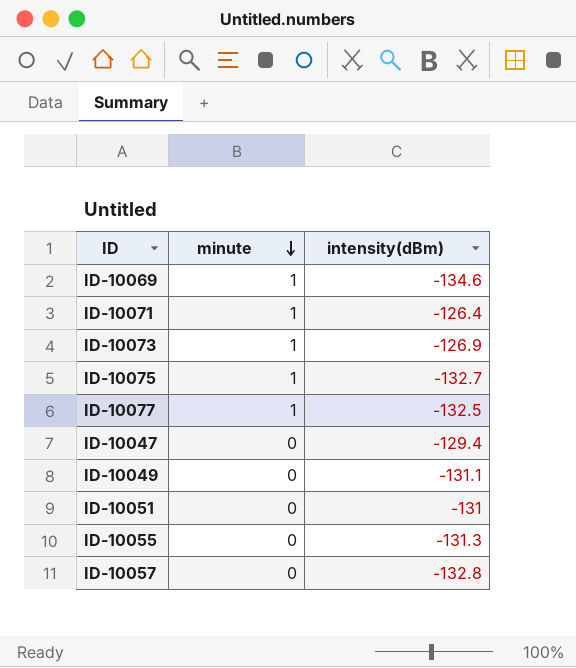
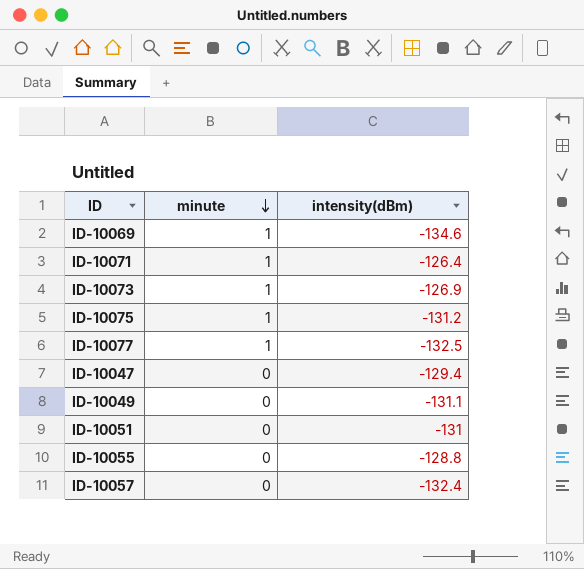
ID-10075 | intensity(dBm): -132.7 -> -131.2
ID-10055 | intensity(dBm): -131.3 -> -128.8
ID-10057 | intensity(dBm): -132.8 -> -132.4

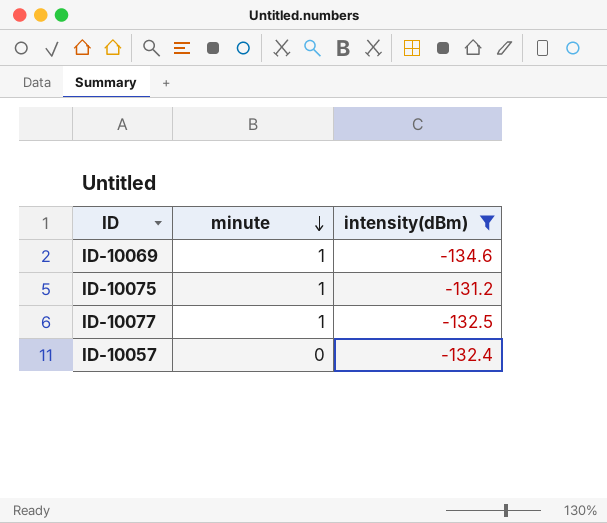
filter: none -> intensity(dBm) <= -131.2

